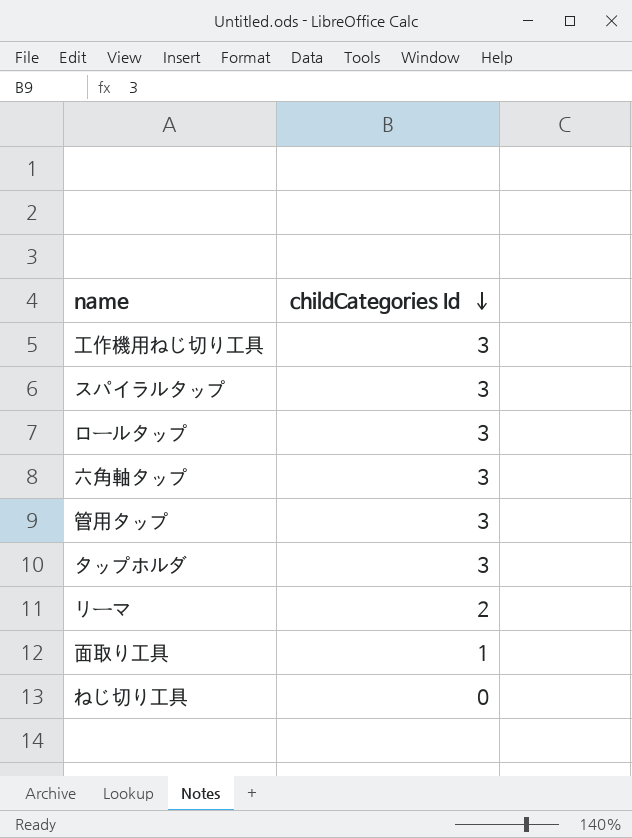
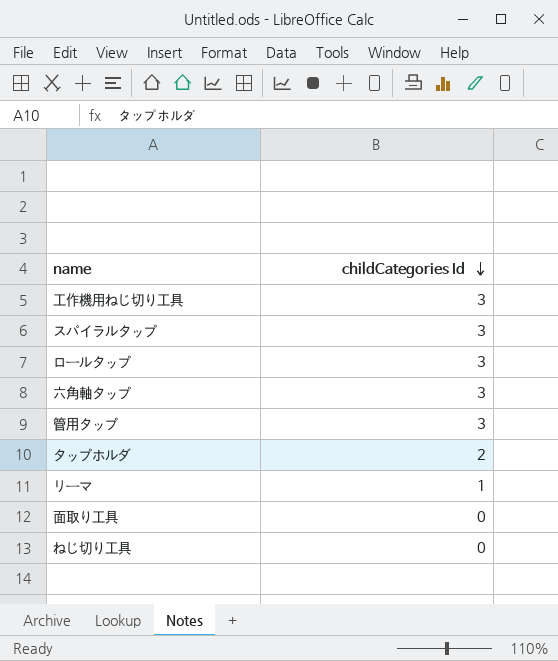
タップホルダ | childCategories Id: 3 -> 2
リーマ | childCategories Id: 2 -> 1
面取り工具 | childCategories Id: 1 -> 0

